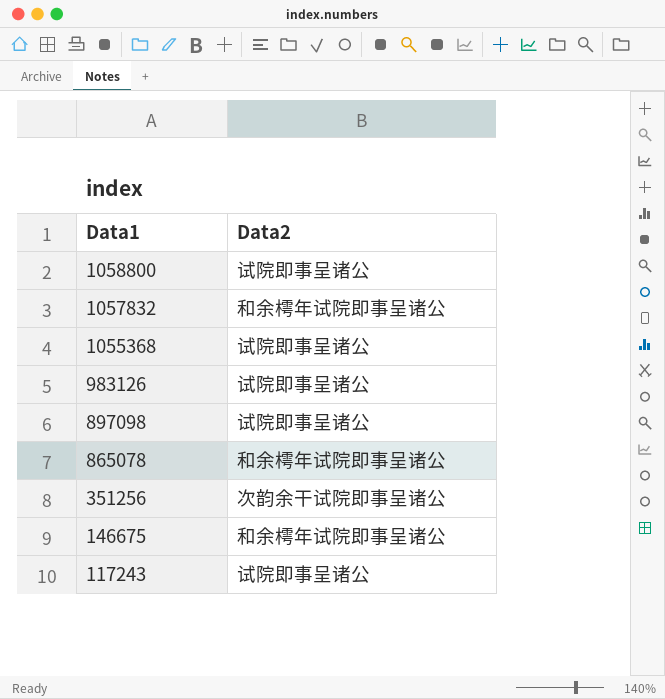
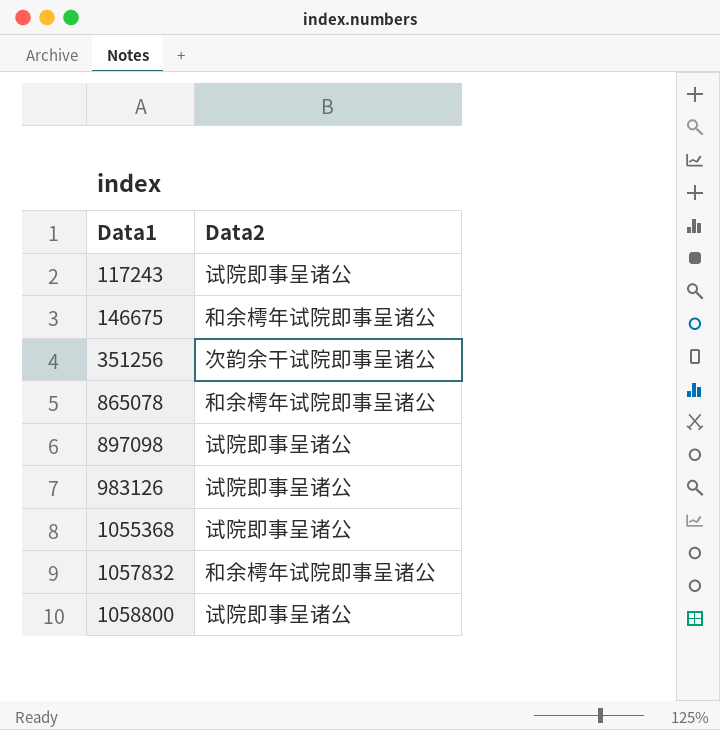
row order: Data1 descending -> Data1 ascending

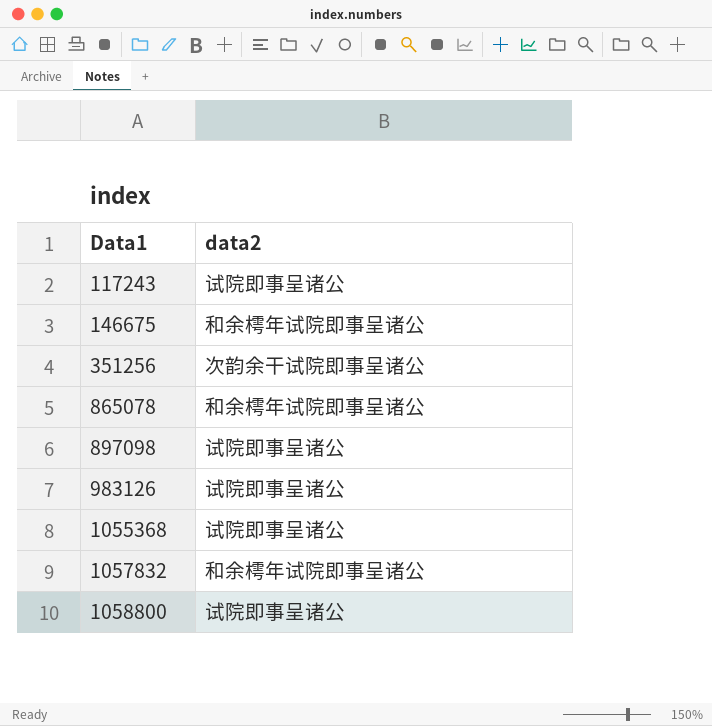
column name: Data2 -> data2

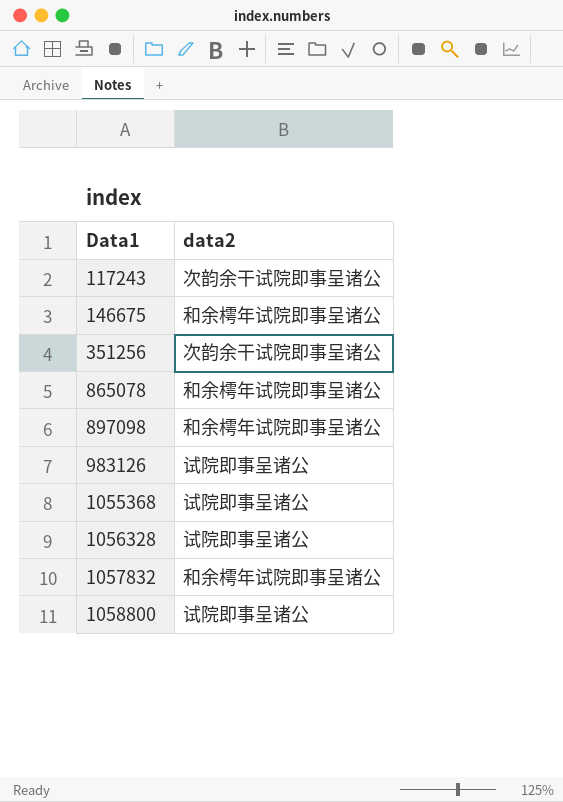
117243 | data2: 试院即事呈诸公 -> 次韵余干试院即事呈诸公
897098 | data2: 试院即事呈诸公 -> 和余樗年试院即事呈诸公
row 1056328: none -> 试院即事呈诸公

